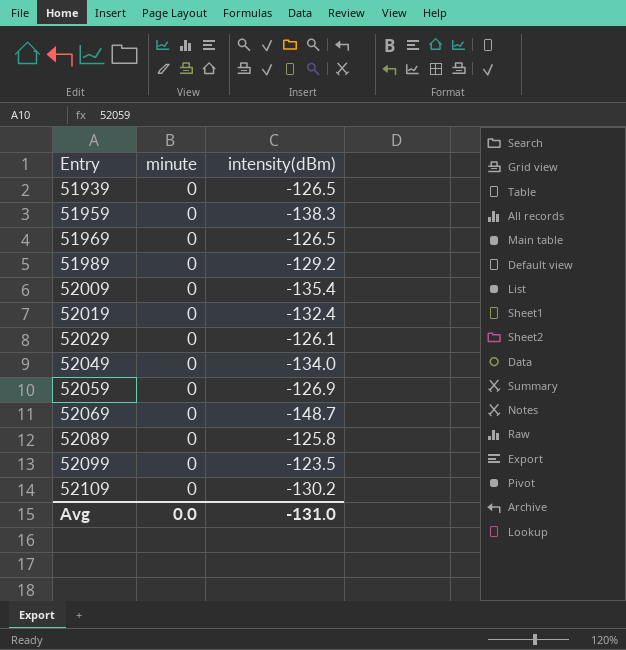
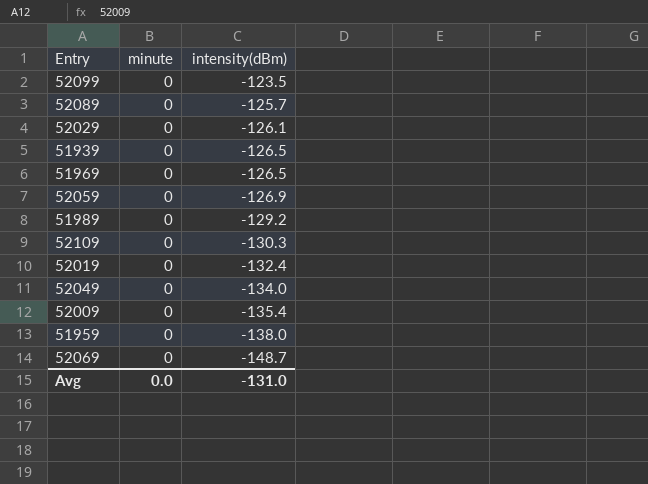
row order: Entry ascending -> intensity(dBm) descending
52089 | intensity(dBm): -125.8 -> -125.7
52109 | intensity(dBm): -130.2 -> -130.3
51959 | intensity(dBm): -138.3 -> -138.0

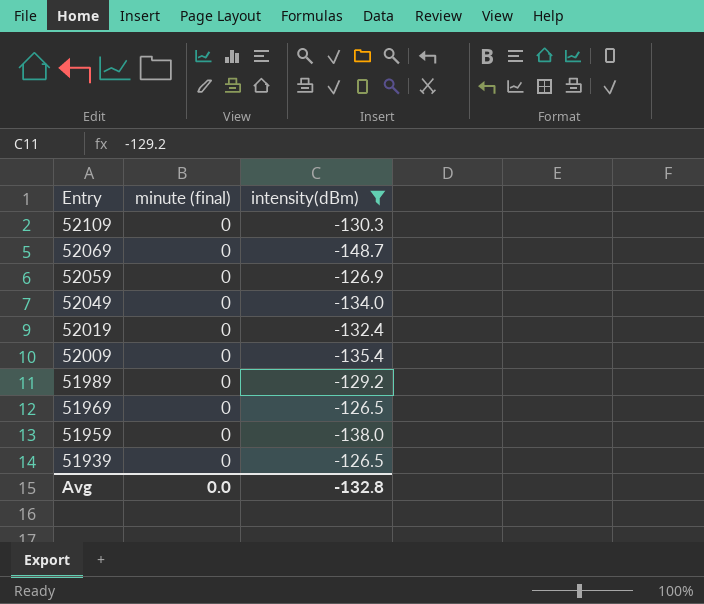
filter: none -> intensity(dBm) <= -126.5
row order: intensity(dBm) descending -> Entry descending
column name: minute -> minute (final)
Avg | intensity(dBm): -131.0 -> -132.8

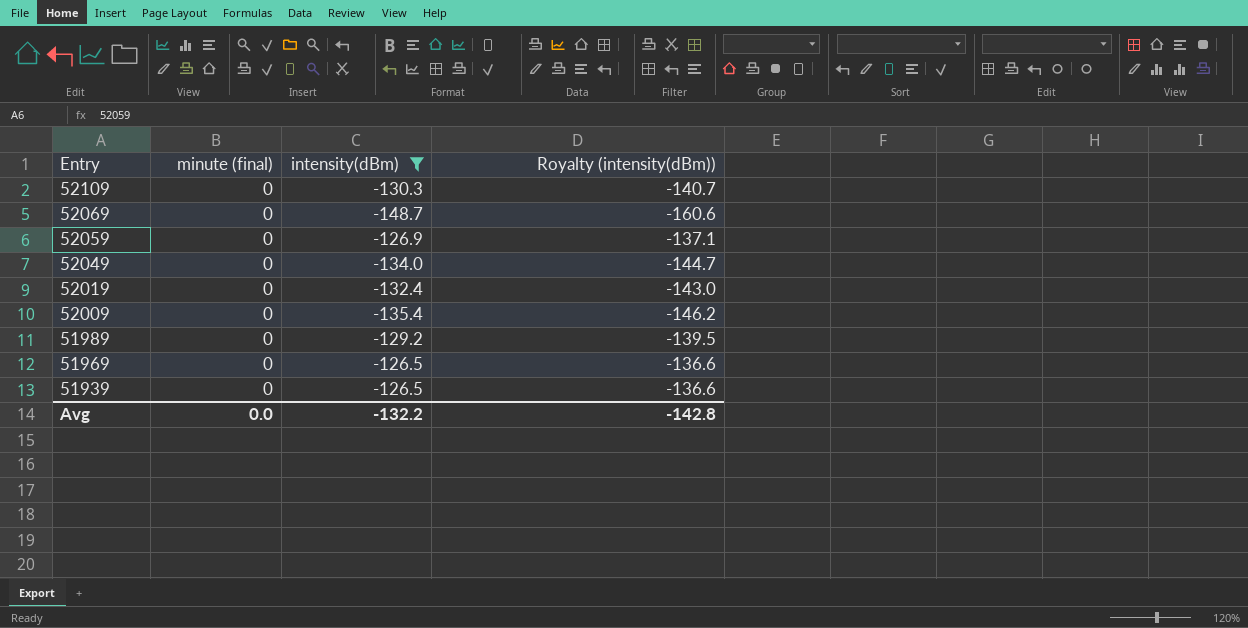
column Royalty (intensity(dBm)) | formula: none -> [intensity(dBm)] * 1.08
row 51959: 0 | -138.0 -> none
Avg | intensity(dBm): -132.8 -> -132.2

